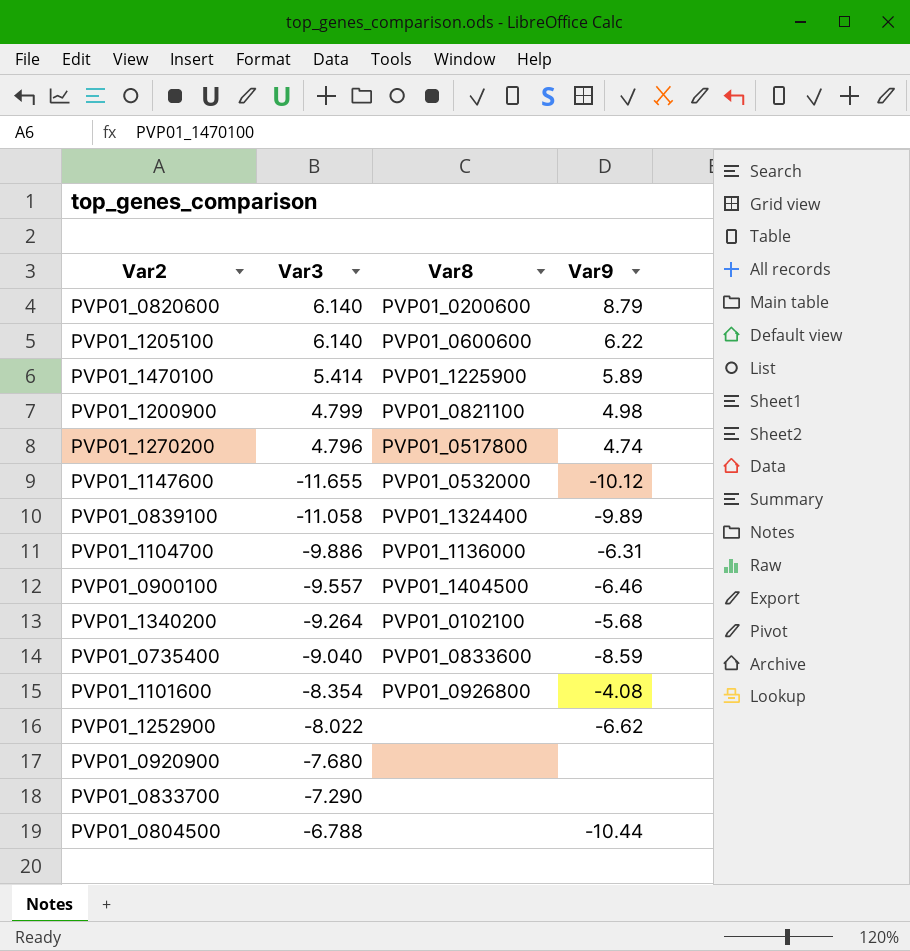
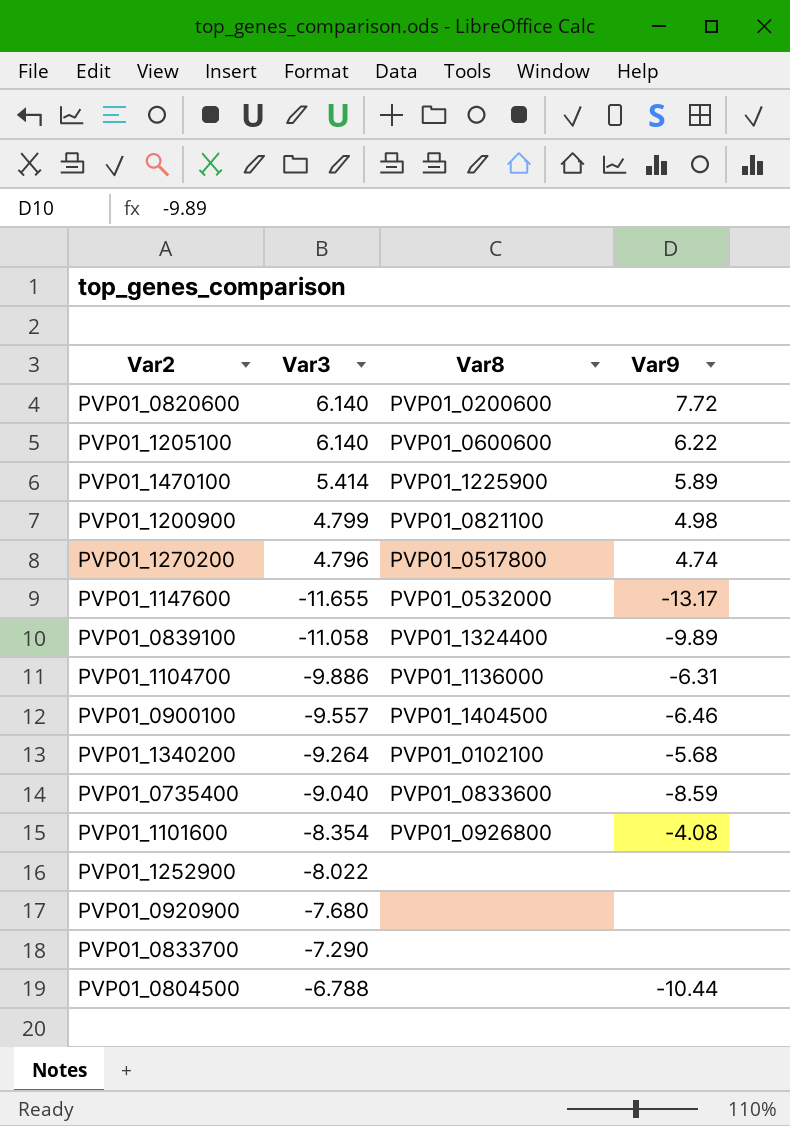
PVP01_0820600 | Var9: 8.79 -> 7.72
PVP01_1147600 | Var9: -10.12 -> -13.17
PVP01_1252900 | Var9: -6.62 -> none

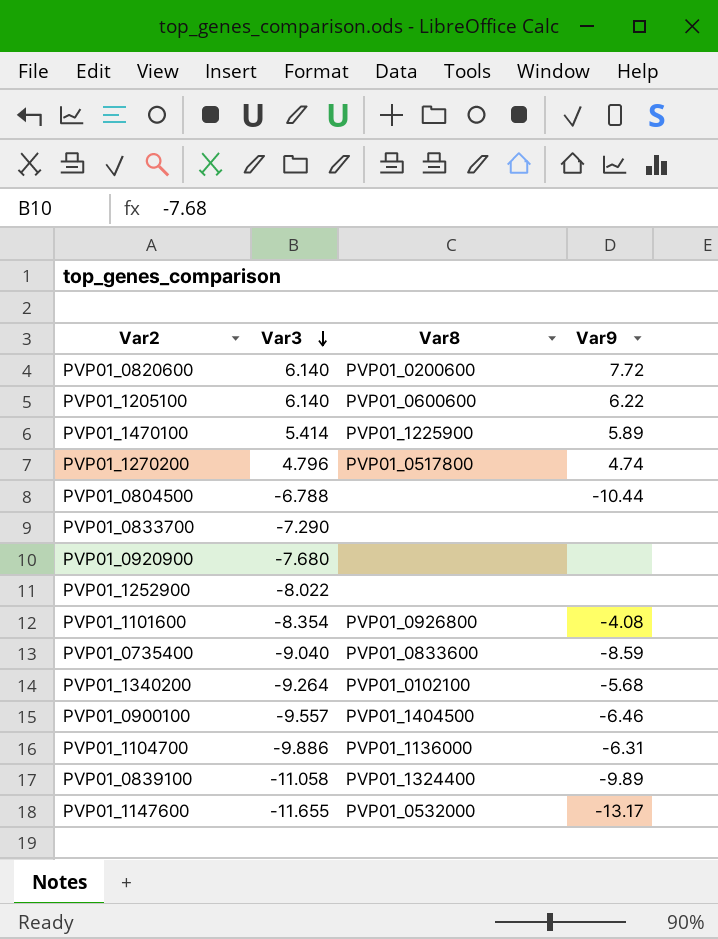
row order: none -> Var3 descending
row PVP01_1200900: 4.799 | PVP01_0821100 | 4.98 -> none

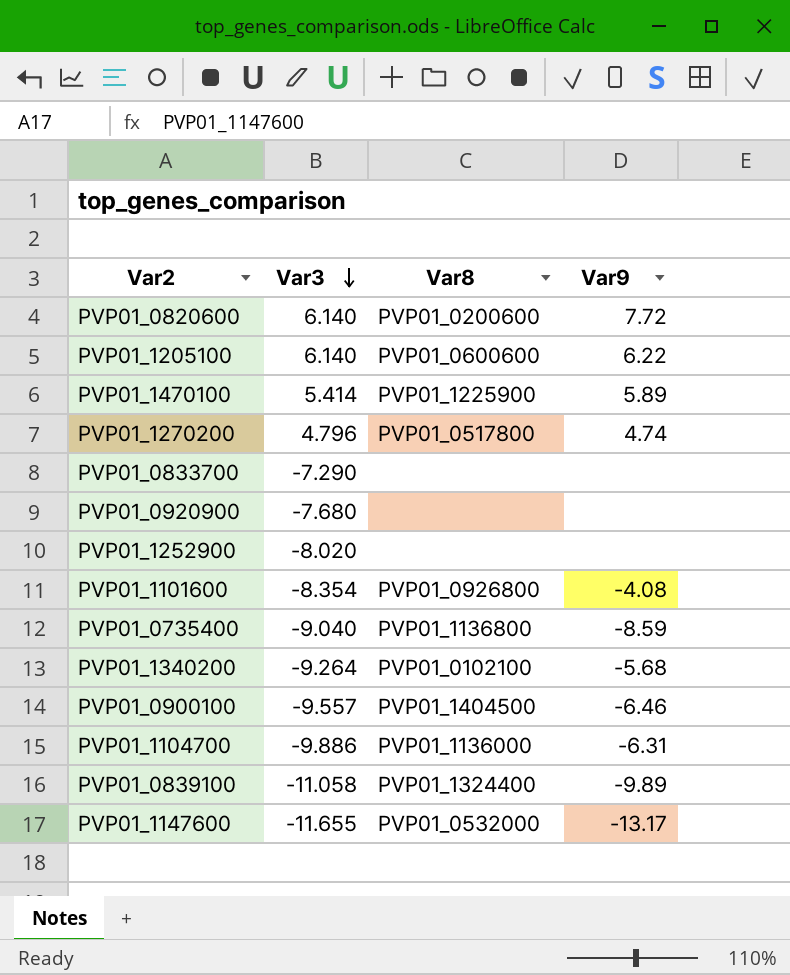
row PVP01_0804500: -6.788 | none | -10.44 -> none
PVP01_1252900 | Var3: -8.022 -> -8.020
PVP01_0735400 | Var8: PVP01_0833600 -> PVP01_1136800

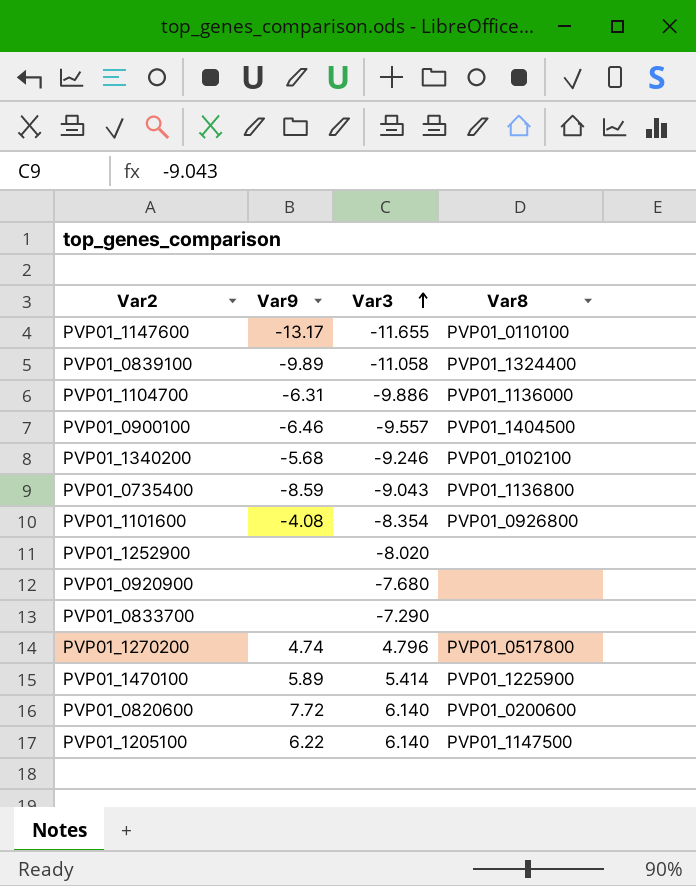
row order: Var3 descending -> Var3 ascending
column Var9 | position: 4 -> 2
PVP01_1147600 | Var8: PVP01_0532000 -> PVP01_0110100
PVP01_1340200 | Var3: -9.264 -> -9.246
PVP01_0735400 | Var3: -9.040 -> -9.043
PVP01_1205100 | Var8: PVP01_0600600 -> PVP01_1147500

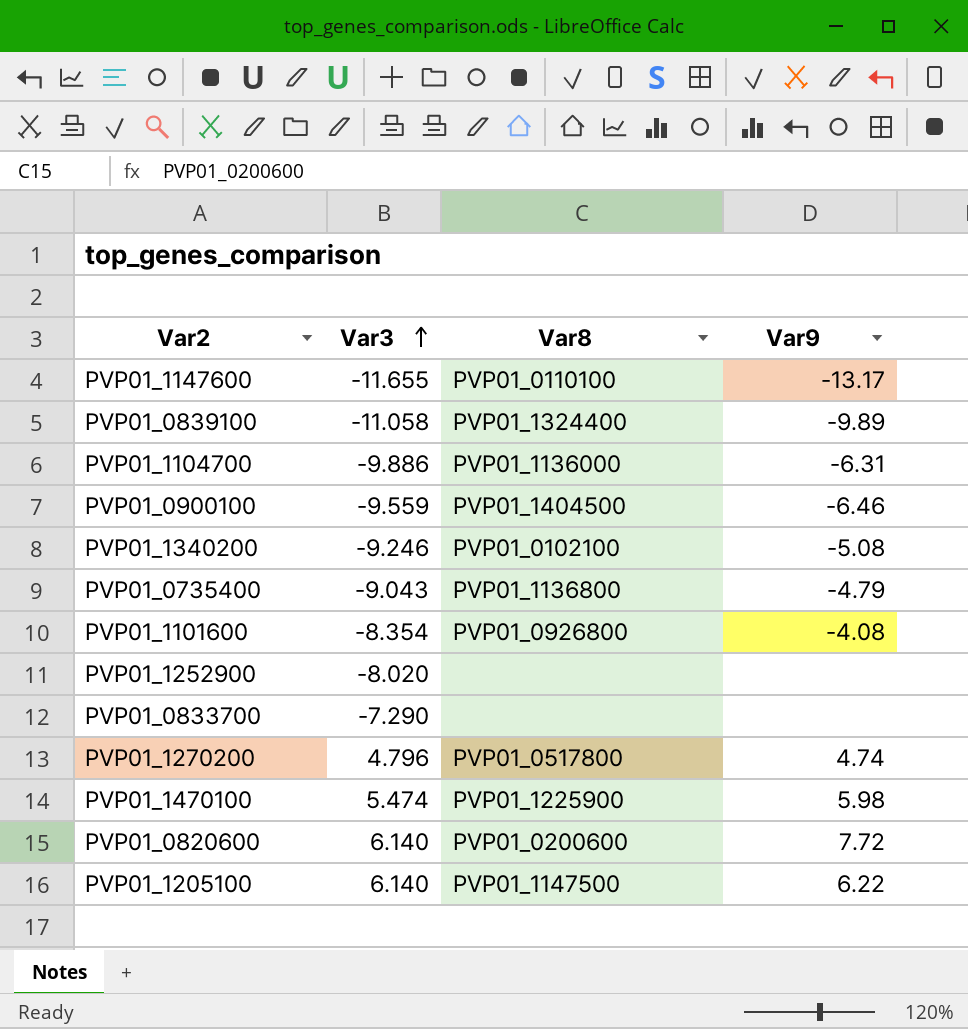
column Var9 | position: 2 -> 4
row PVP01_0920900: none | -7.680 | none -> none
PVP01_0900100 | Var3: -9.557 -> -9.559
PVP01_1340200 | Var9: -5.68 -> -5.08
PVP01_0735400 | Var9: -8.59 -> -4.79
PVP01_1470100 | Var3: 5.414 -> 5.474
PVP01_1470100 | Var9: 5.89 -> 5.98

